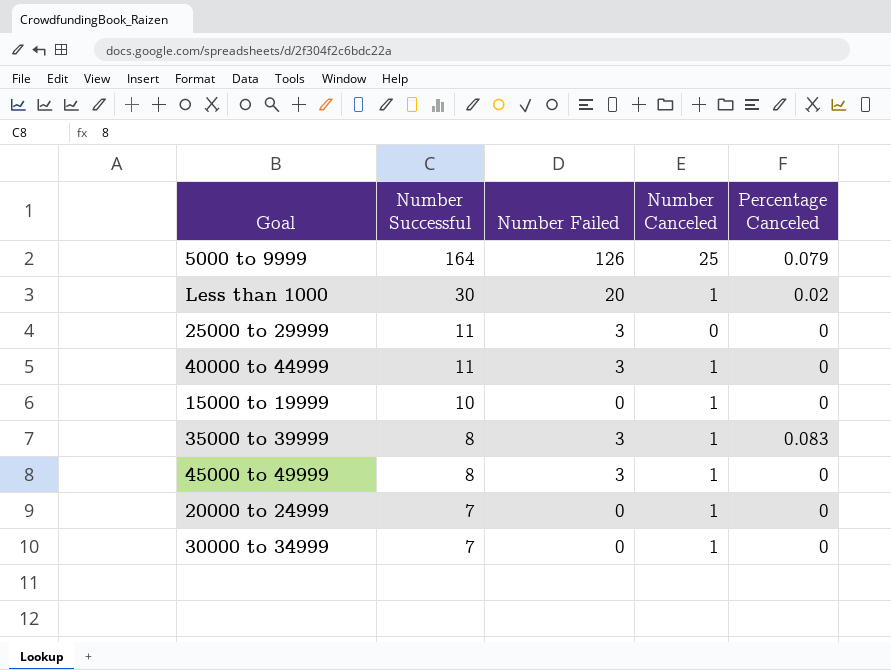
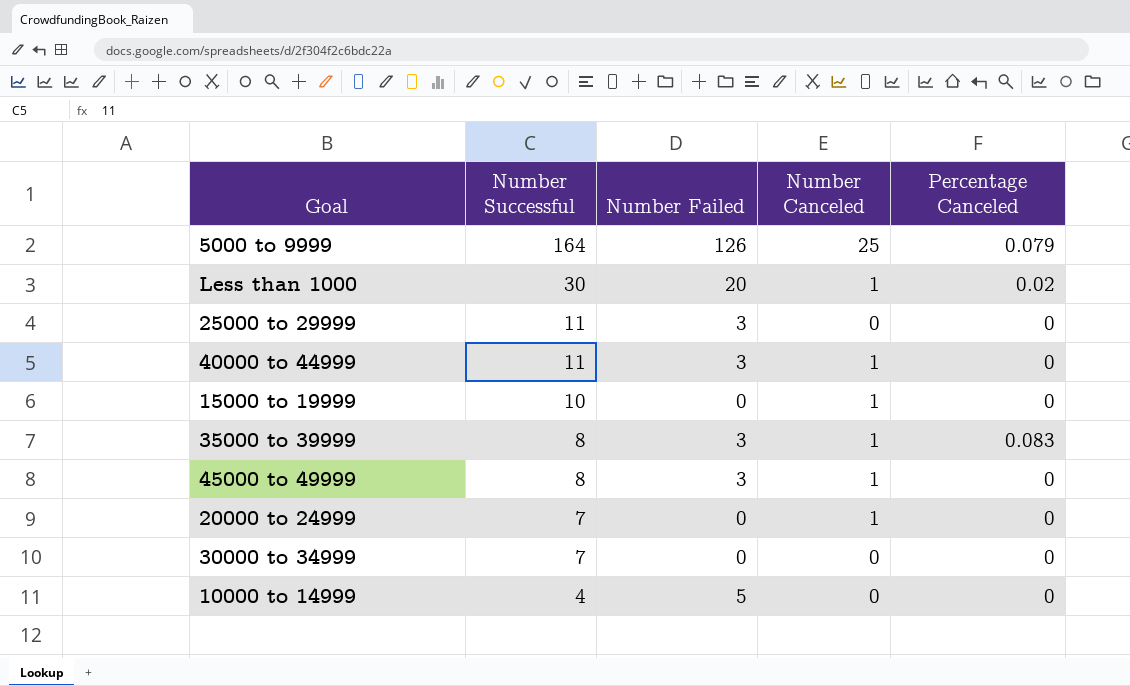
30000 to 34999 | Number Canceled: 1 -> 0
row 10000 to 14999: none -> 4 | 5 | 0 | 0

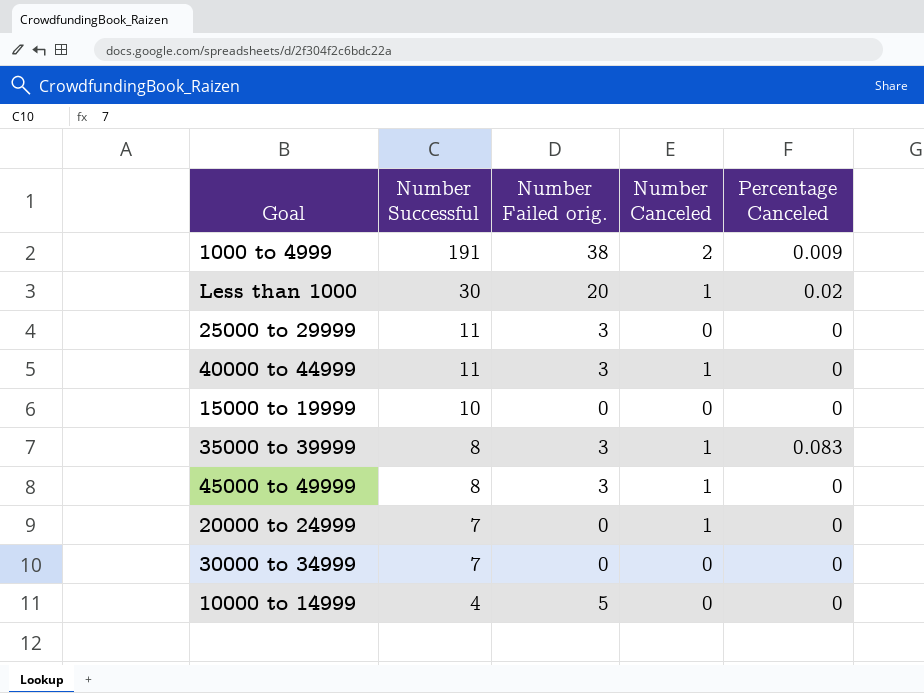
column name: Number Failed -> Number Failed orig.
row 5000 to 9999: 164 | 126 | 25 | 0.079 -> none
row 1000 to 4999: none -> 191 | 38 | 2 | 0.009
15000 to 19999 | Number Canceled: 1 -> 0

